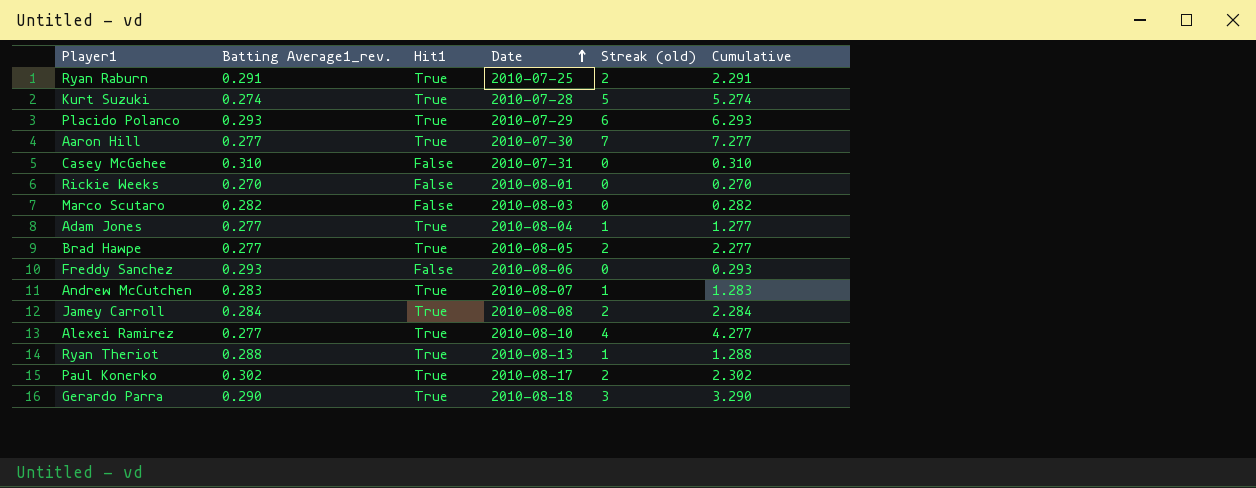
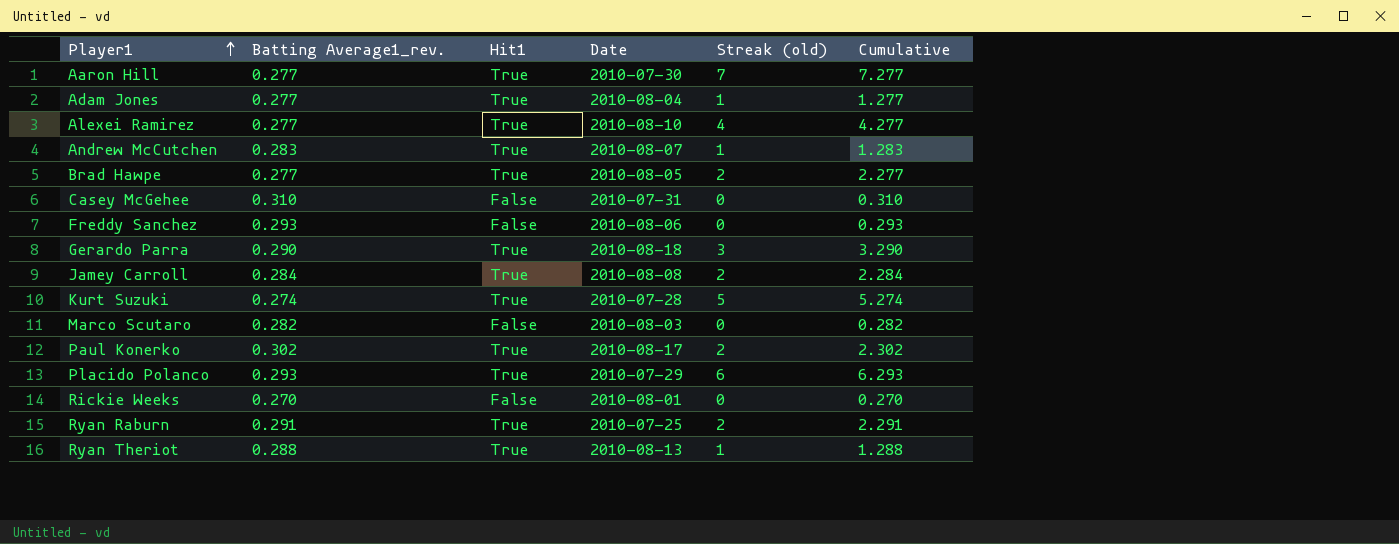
row order: Date ascending -> Player1 ascending

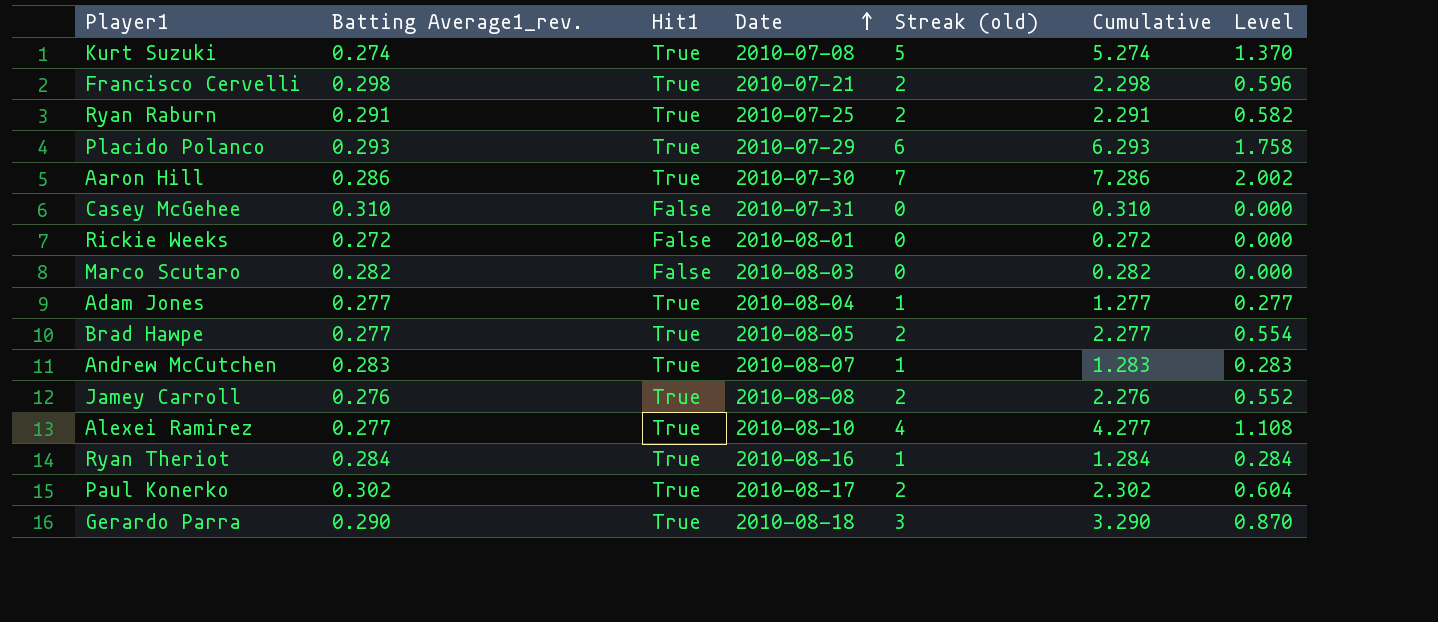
row order: Player1 ascending -> Date ascending
column Level | formula: none -> [Batting Average1_rev.] * [Streak (old)]
row Freddy Sanchez: 0.293 | False | 2010-08-06 | 0 | 0.293 -> none
Kurt Suzuki | Date: 2010-07-28 -> 2010-07-08
row Francisco Cervelli: none -> 0.298 | True | 2010-07-21 | 2 | 2.298 | 0.596
Aaron Hill | Batting Average1_rev.: 0.277 -> 0.286
Aaron Hill | Cumulative: 7.277 -> 7.286
Rickie Weeks | Batting Average1_rev.: 0.270 -> 0.272
Rickie Weeks | Cumulative: 0.270 -> 0.272
Jamey Carroll | Batting Average1_rev.: 0.284 -> 0.276
Jamey Carroll | Cumulative: 2.284 -> 2.276
Ryan Theriot | Batting Average1_rev.: 0.288 -> 0.284
Ryan Theriot | Date: 2010-08-13 -> 2010-08-16
Ryan Theriot | Cumulative: 1.288 -> 1.284

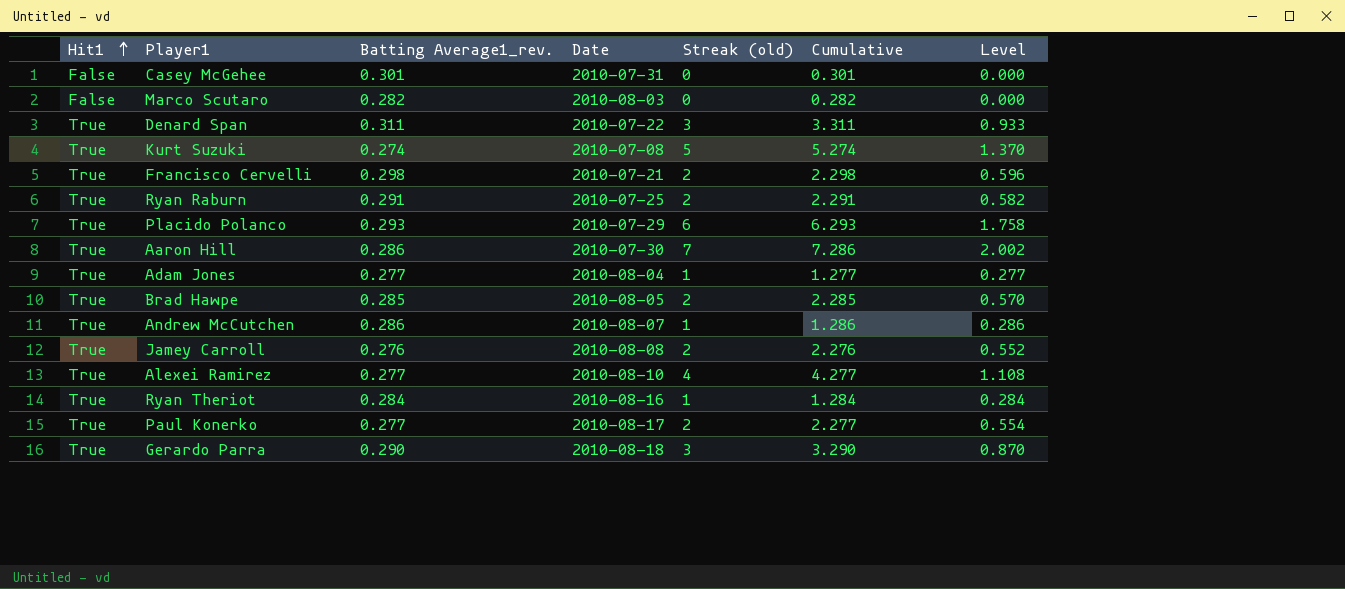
row order: Date ascending -> Hit1 ascending
column Hit1 | position: 3 -> 1
row Rickie Weeks: 0.272 | False | 2010-08-01 | 0 | 0.272 | 0.000 -> none
Casey McGehee | Batting Average1_rev.: 0.310 -> 0.301
Casey McGehee | Cumulative: 0.310 -> 0.301
row Denard Span: none -> True | 0.311 | 2010-07-22 | 3 | 3.311 | 0.933
Brad Hawpe | Batting Average1_rev.: 0.277 -> 0.285
Brad Hawpe | Cumulative: 2.277 -> 2.285
Brad Hawpe | Level: 0.554 -> 0.570
Andrew McCutchen | Batting Average1_rev.: 0.283 -> 0.286
Andrew McCutchen | Cumulative: 1.283 -> 1.286
Andrew McCutchen | Level: 0.283 -> 0.286
Paul Konerko | Batting Average1_rev.: 0.302 -> 0.277
Paul Konerko | Cumulative: 2.302 -> 2.277
Paul Konerko | Level: 0.604 -> 0.554

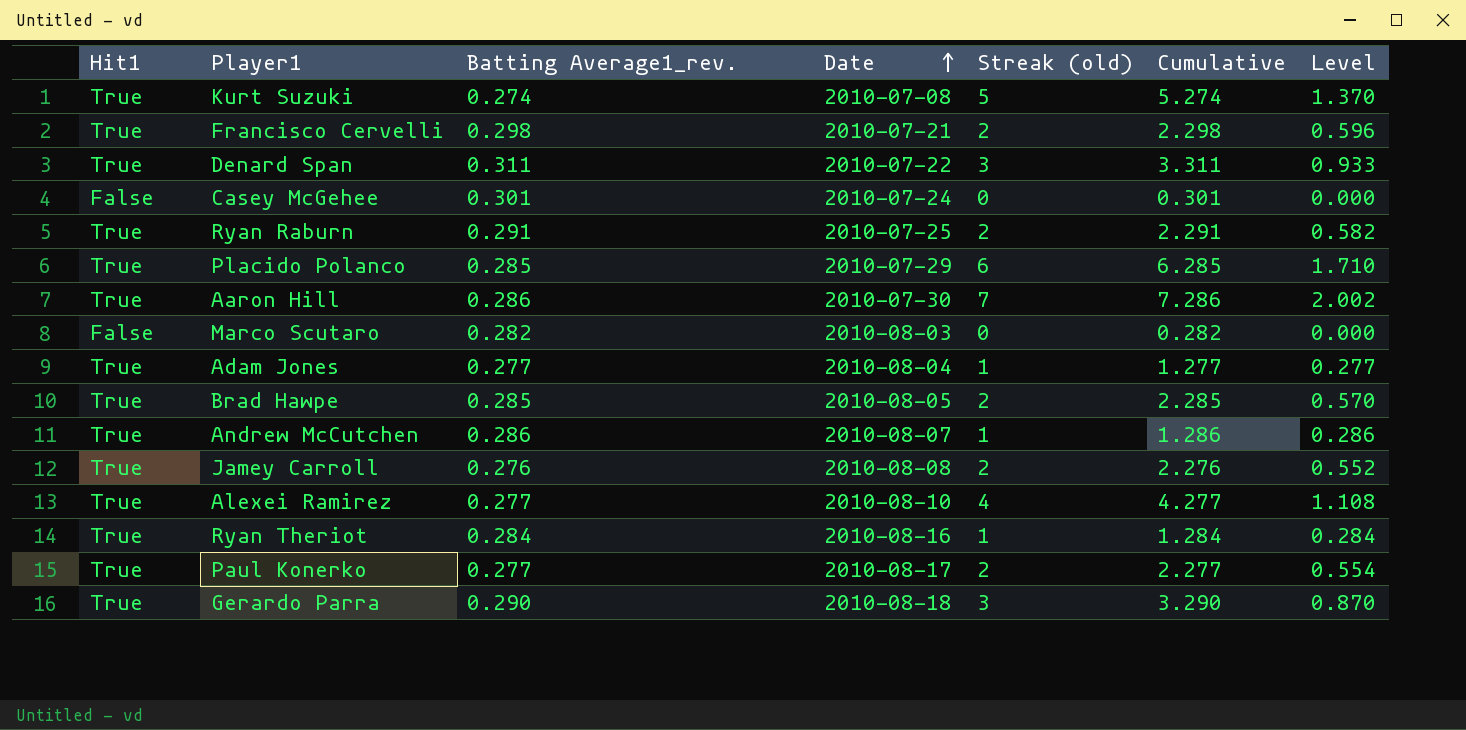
row order: Hit1 ascending -> Date ascending
Casey McGehee | Date: 2010-07-31 -> 2010-07-24
Placido Polanco | Batting Average1_rev.: 0.293 -> 0.285
Placido Polanco | Cumulative: 6.293 -> 6.285
Placido Polanco | Level: 1.758 -> 1.710

